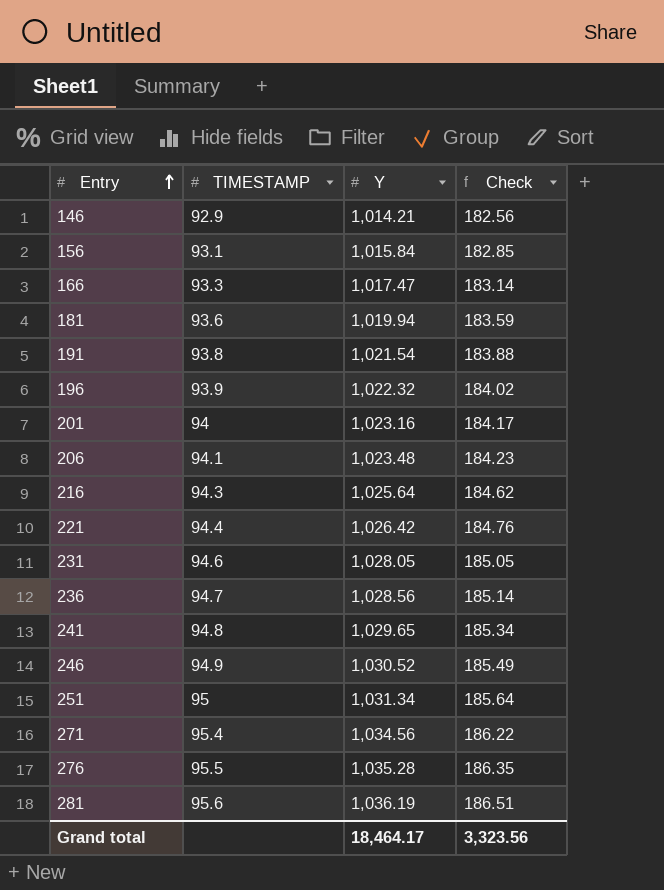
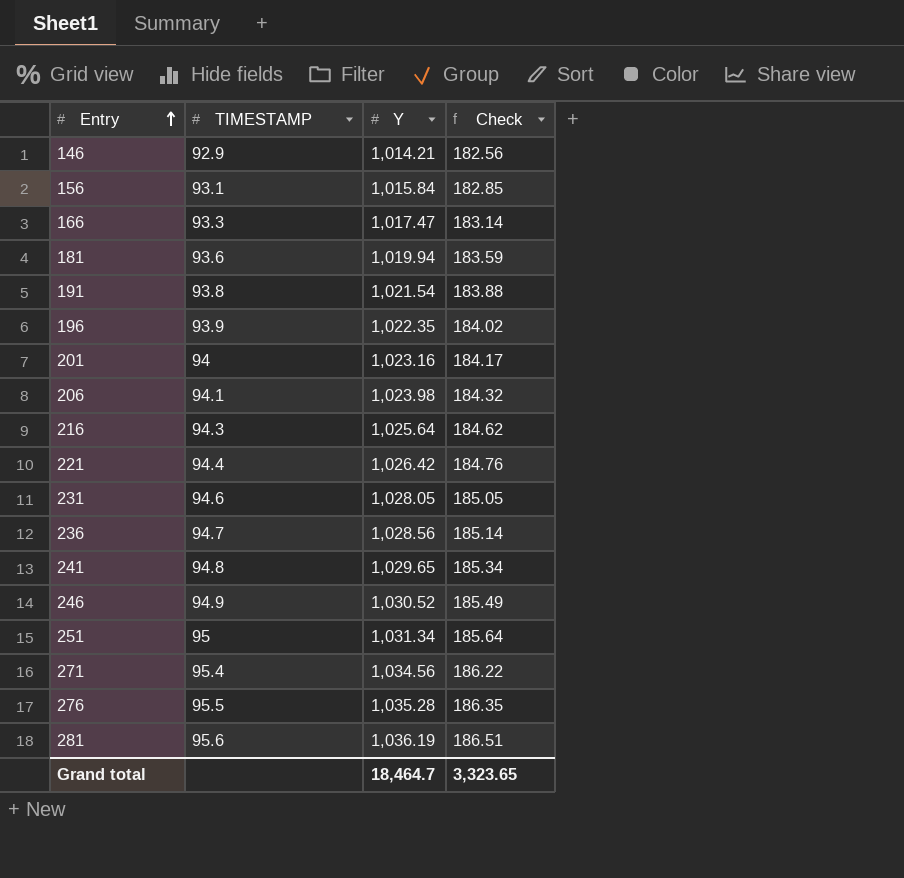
196 | Y: 1,022.32 -> 1,022.35
206 | Y: 1,023.48 -> 1,023.98
206 | Check: 184.23 -> 184.32
Grand total | Y: 18,464.17 -> 18,464.7
Grand total | Check: 3,323.56 -> 3,323.65

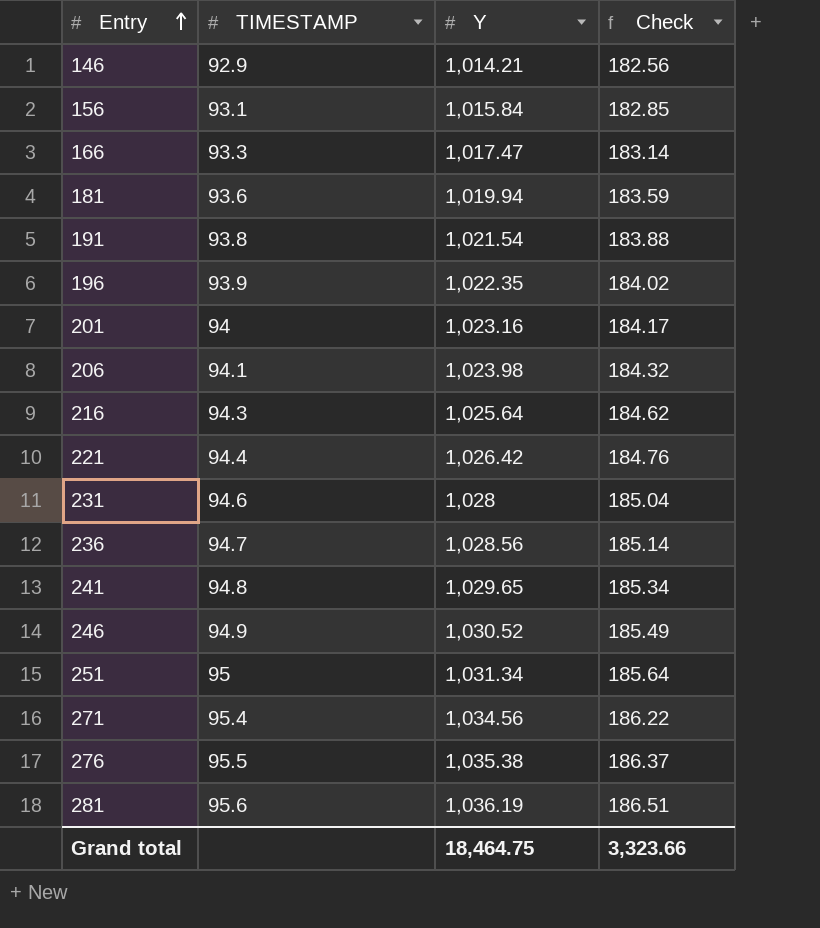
231 | Y: 1,028.05 -> 1,028
231 | Check: 185.05 -> 185.04
276 | Y: 1,035.28 -> 1,035.38
276 | Check: 186.35 -> 186.37
Grand total | Y: 18,464.7 -> 18,464.75
Grand total | Check: 3,323.65 -> 3,323.66

